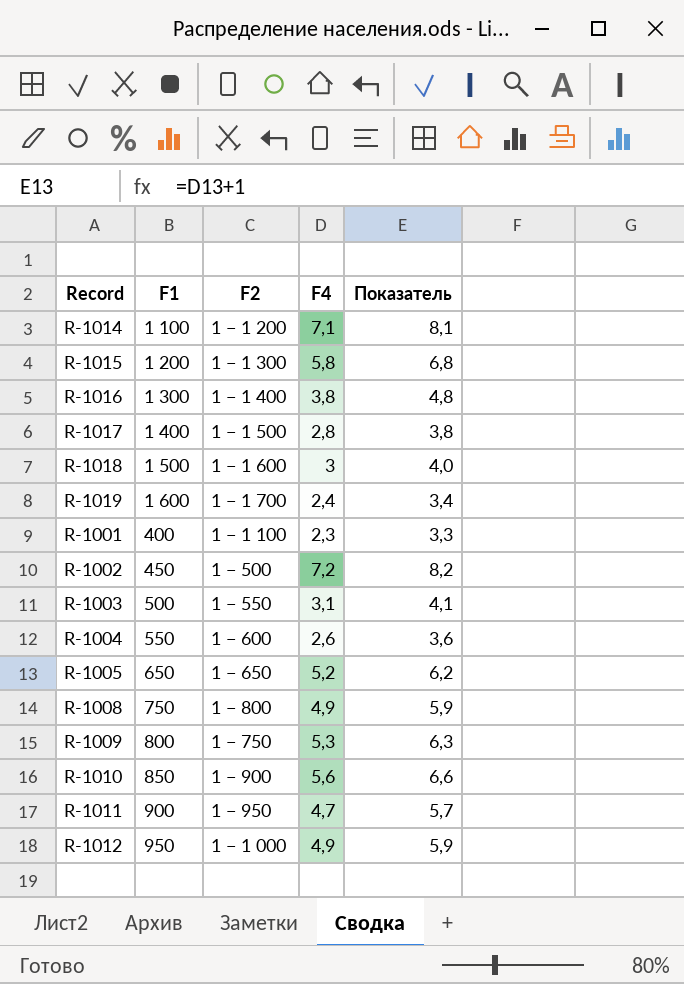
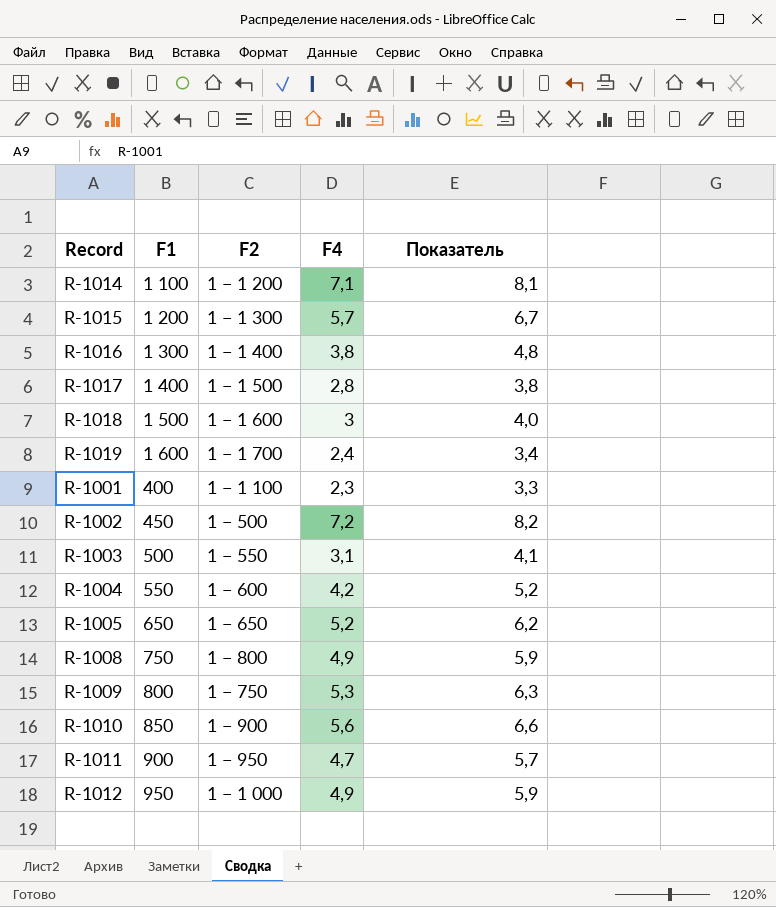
R-1015 | F4: 5,8 -> 5,7
R-1015 | Показатель: 6,8 -> 6,7
R-1004 | F4: 2,6 -> 4,2
R-1004 | Показатель: 3,6 -> 5,2

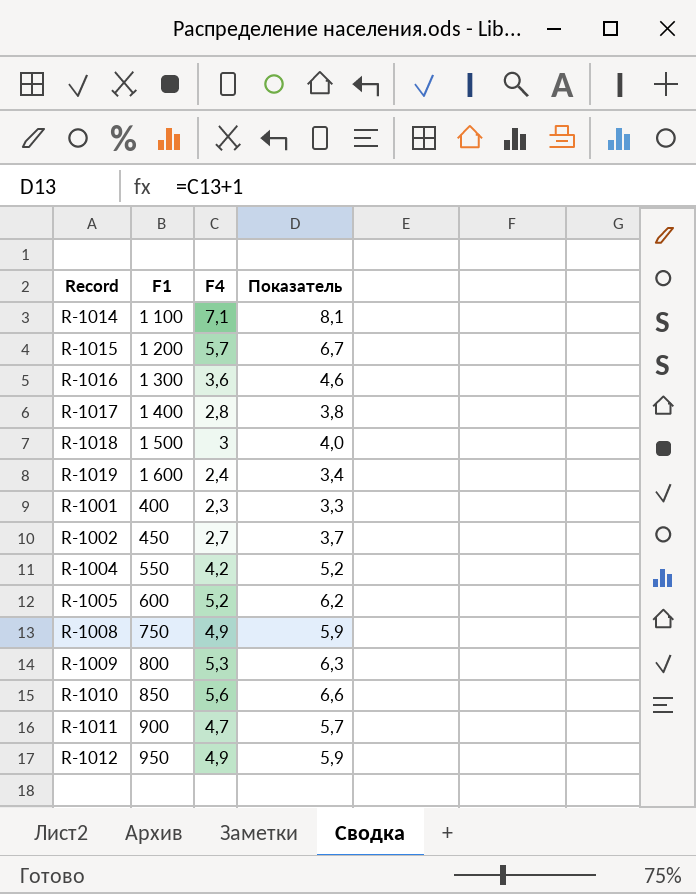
column F2 | position: 3 -> none
row R-1003: 500 | 1 − 550 | 3,1 | 4,1 -> none
R-1016 | F4: 3,8 -> 3,6
R-1016 | Показатель: 4,8 -> 4,6
R-1002 | F4: 7,2 -> 2,7
R-1002 | Показатель: 8,2 -> 3,7
R-1005 | F1: 650 -> 600

